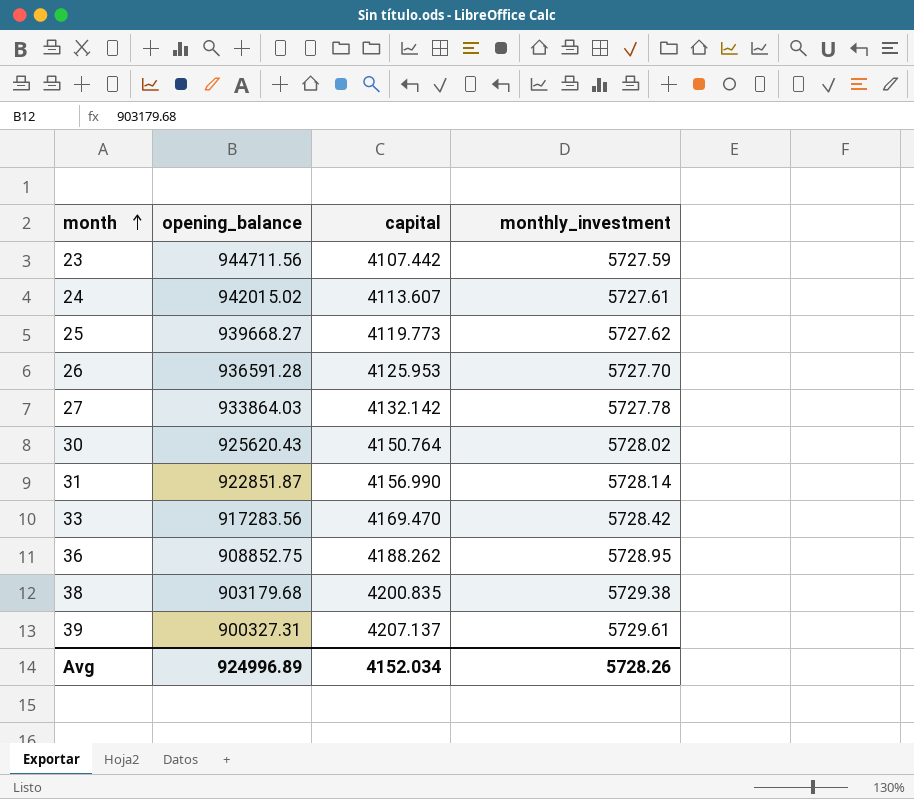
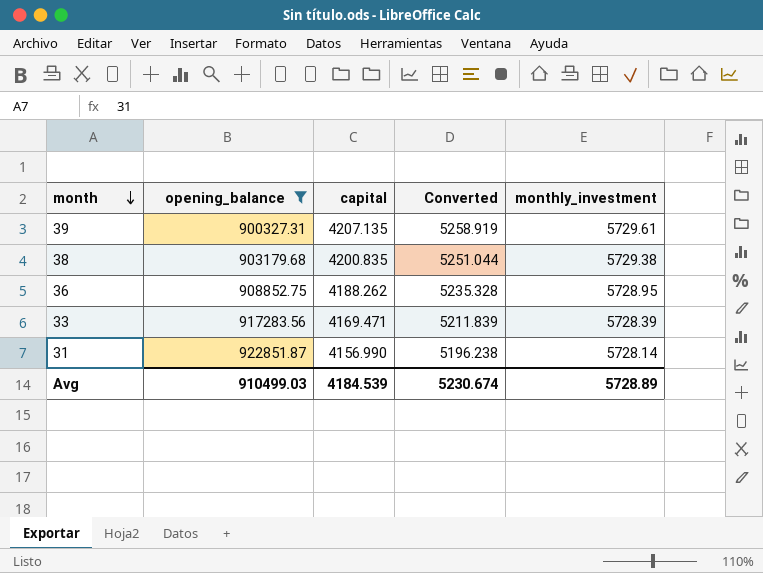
filter: none -> opening_balance <= 922851.87
row order: month ascending -> month descending
column Converted | formula: none -> [capital] * 1.25
39 | capital: 4207.137 -> 4207.135
33 | capital: 4169.470 -> 4169.471
33 | monthly_investment: 5728.42 -> 5728.39
Avg | opening_balance: 924996.89 -> 910499.03
Avg | capital: 4152.034 -> 4184.539
Avg | monthly_investment: 5728.26 -> 5728.89

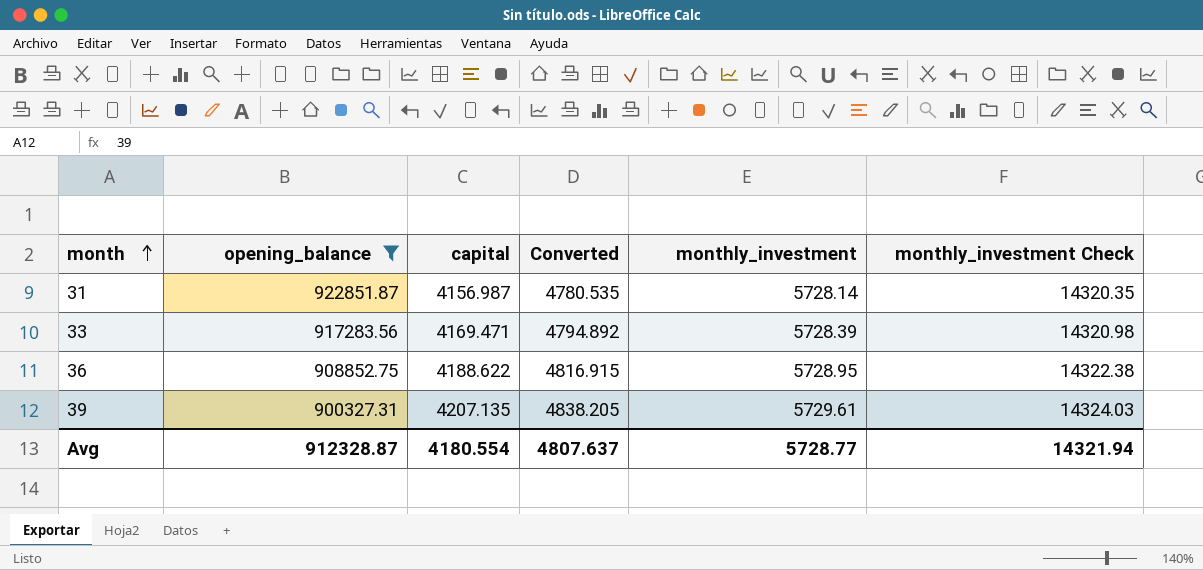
row order: month descending -> month ascending
column Converted | formula: [capital] * 1.25 -> [capital] * 1.15
column monthly_investment Check | formula: none -> [monthly_investment] * 2.5
row 38: 903179.68 | 4200.835 | 5251.044 | 5729.38 -> none
31 | capital: 4156.990 -> 4156.987
36 | capital: 4188.262 -> 4188.622
Avg | opening_balance: 910499.03 -> 912328.87
Avg | capital: 4184.539 -> 4180.554
Avg | Converted: 5230.674 -> 4807.637
Avg | monthly_investment: 5728.89 -> 5728.77

